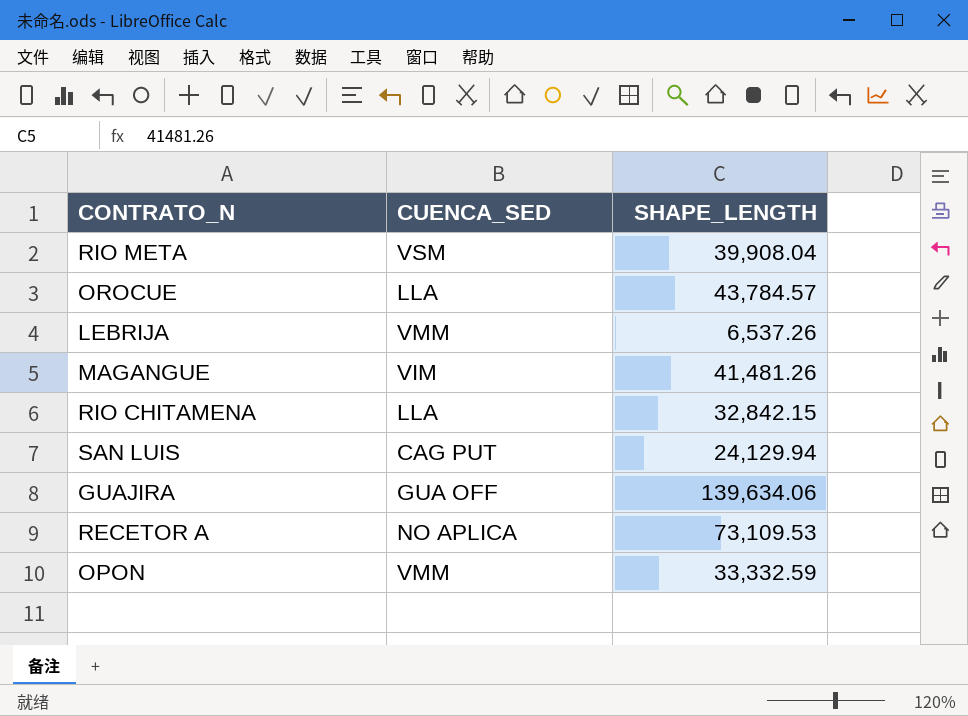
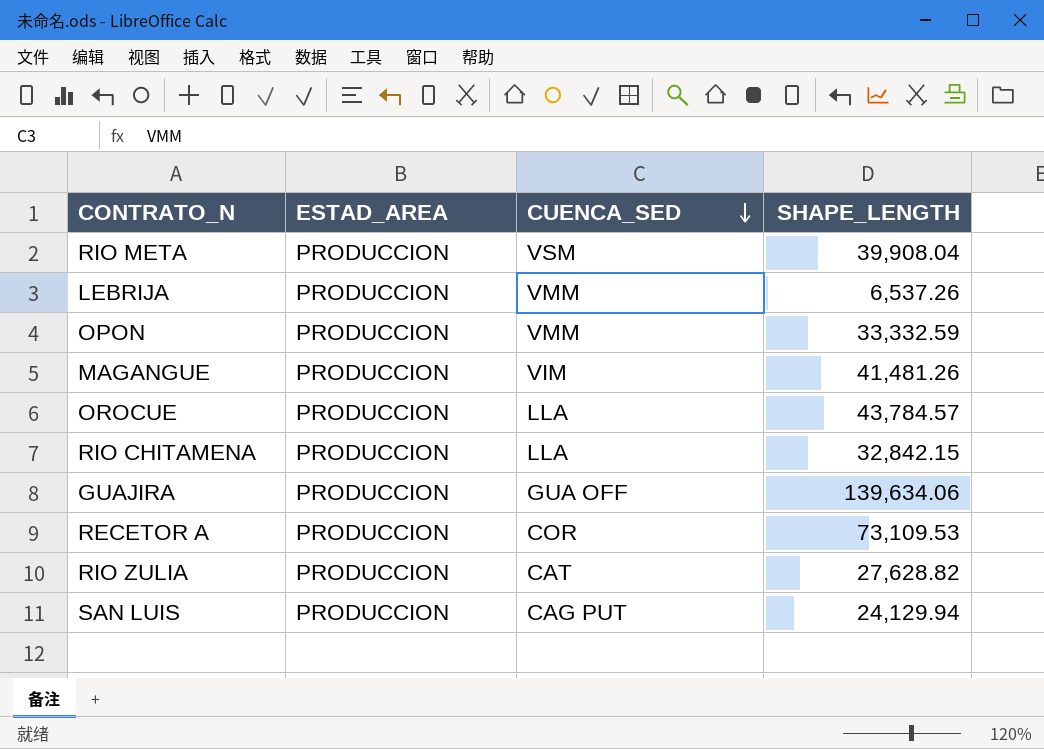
row order: none -> CUENCA_SED descending
column ESTAD_AREA | position: none -> 2
RECETOR A | CUENCA_SED: NO APLICA -> COR
row RIO ZULIA: none -> PRODUCCION | CAT | 27,628.82

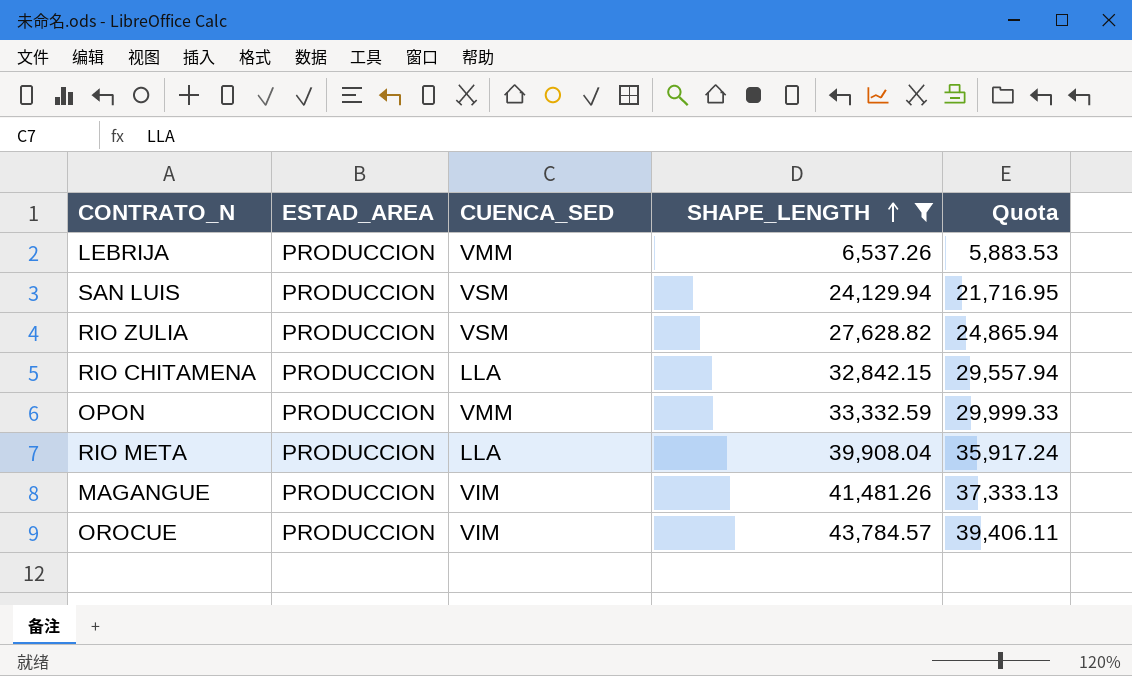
filter: none -> SHAPE_LENGTH <= 43,784.57
row order: CUENCA_SED descending -> SHAPE_LENGTH ascending
column Quota | formula: none -> [SHAPE_LENGTH] * 0.9
SAN LUIS | CUENCA_SED: CAG PUT -> VSM
RIO ZULIA | CUENCA_SED: CAT -> VSM
RIO META | CUENCA_SED: VSM -> LLA
OROCUE | CUENCA_SED: LLA -> VIM

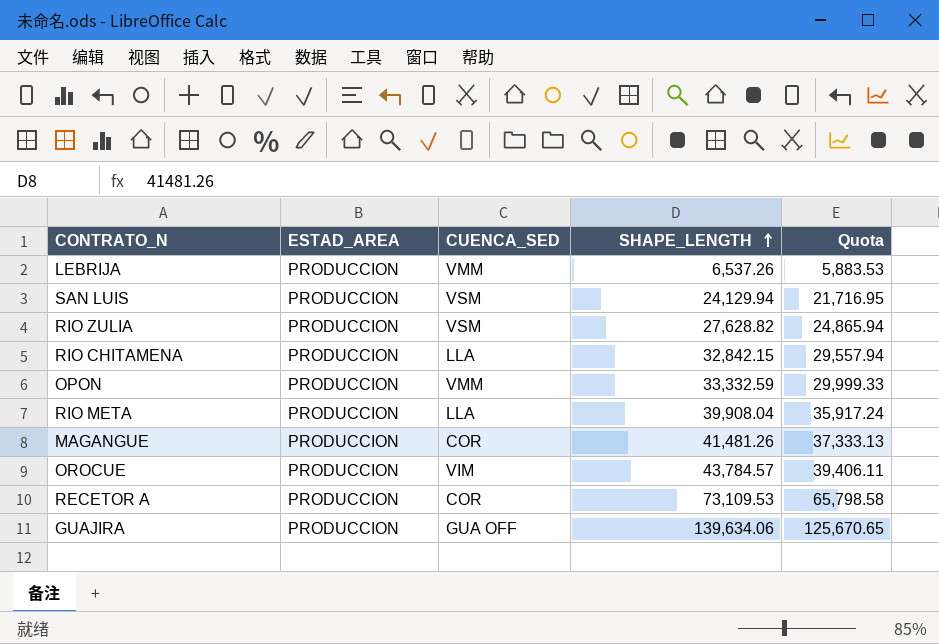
filter: SHAPE_LENGTH <= 43,784.57 -> none
MAGANGUE | CUENCA_SED: VIM -> COR

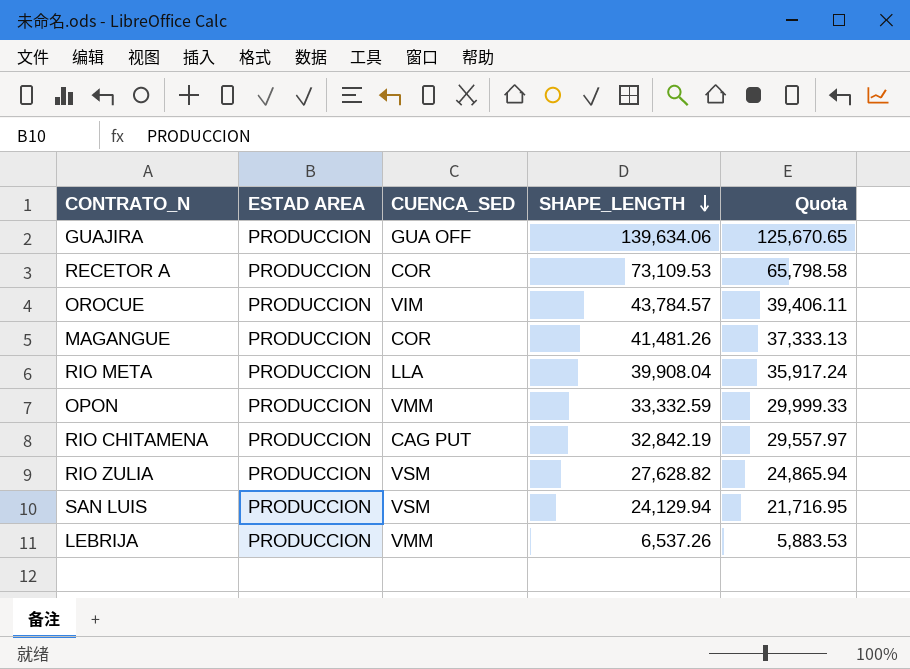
row order: SHAPE_LENGTH ascending -> SHAPE_LENGTH descending
column name: ESTAD_AREA -> ESTAD AREA
RIO CHITAMENA | CUENCA_SED: LLA -> CAG PUT
RIO CHITAMENA | SHAPE_LENGTH: 32,842.15 -> 32,842.19
RIO CHITAMENA | Quota: 29,557.94 -> 29,557.97

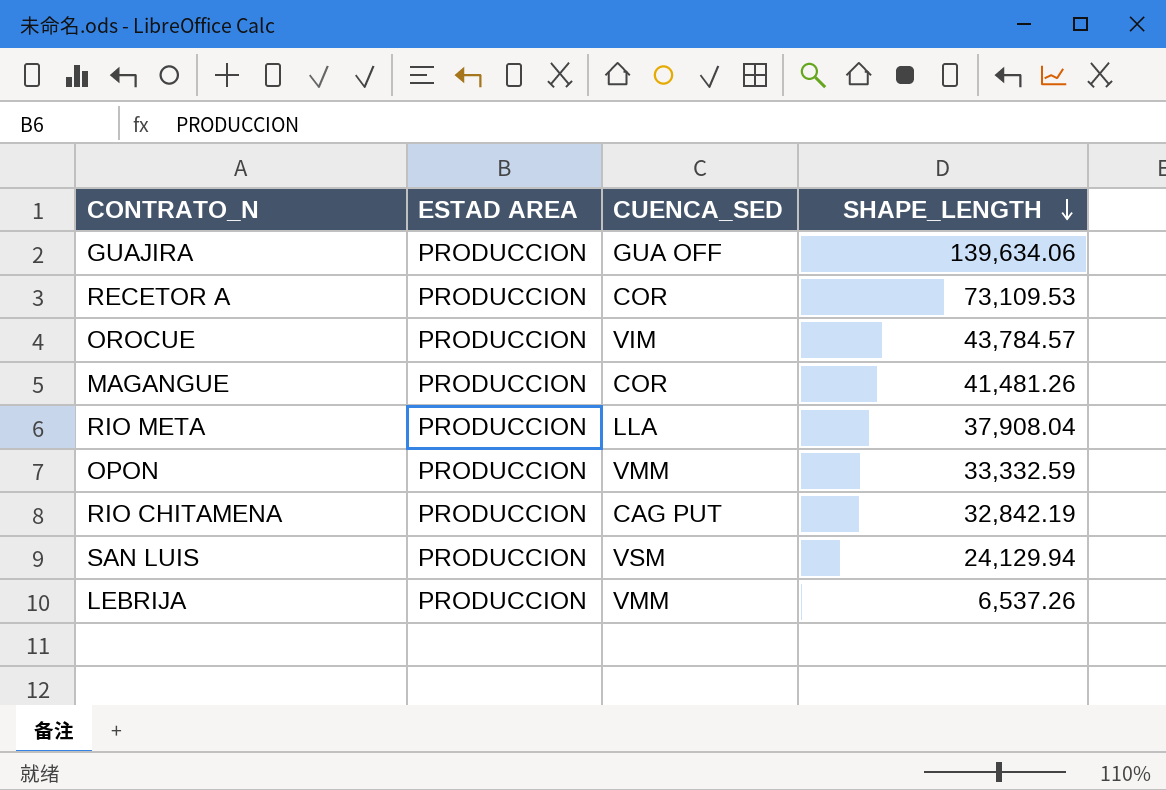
column Quota | formula: [SHAPE_LENGTH] * 0.9 -> none
row RIO ZULIA: PRODUCCION | VSM | 27,628.82 | 24,865.94 -> none
RIO META | SHAPE_LENGTH: 39,908.04 -> 37,908.04

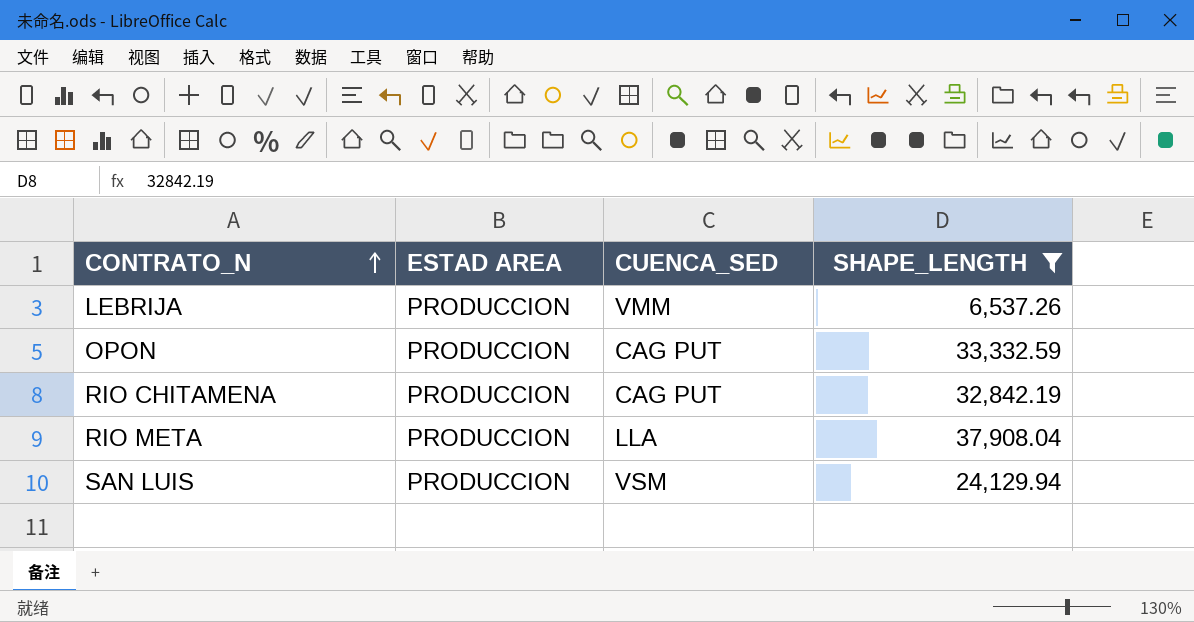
filter: none -> SHAPE_LENGTH <= 37,908.04
row order: SHAPE_LENGTH descending -> CONTRATO_N ascending
OPON | CUENCA_SED: VMM -> CAG PUT

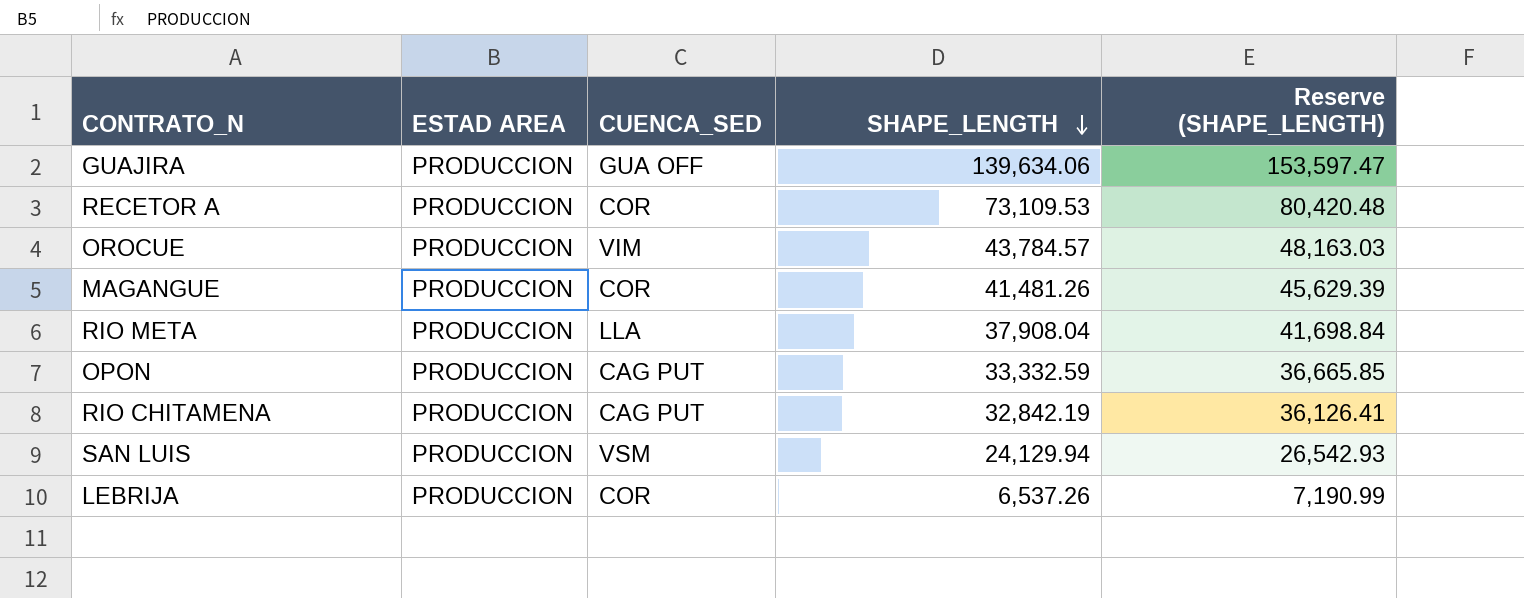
filter: SHAPE_LENGTH <= 37,908.04 -> none
row order: CONTRATO_N ascending -> SHAPE_LENGTH descending
column Reserve (SHAPE_LENGTH) | formula: none -> [SHAPE_LENGTH] * 1.1
LEBRIJA | CUENCA_SED: VMM -> COR

